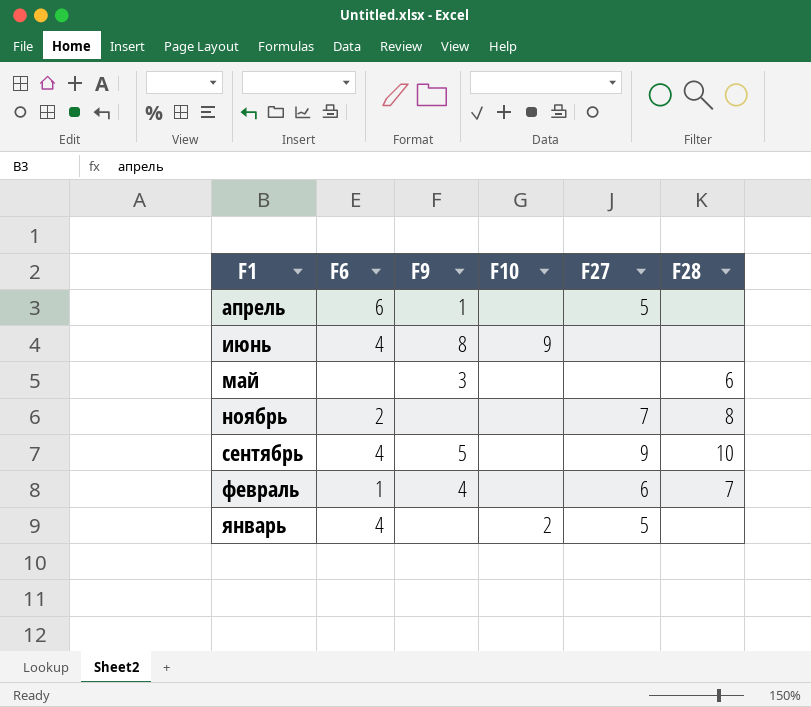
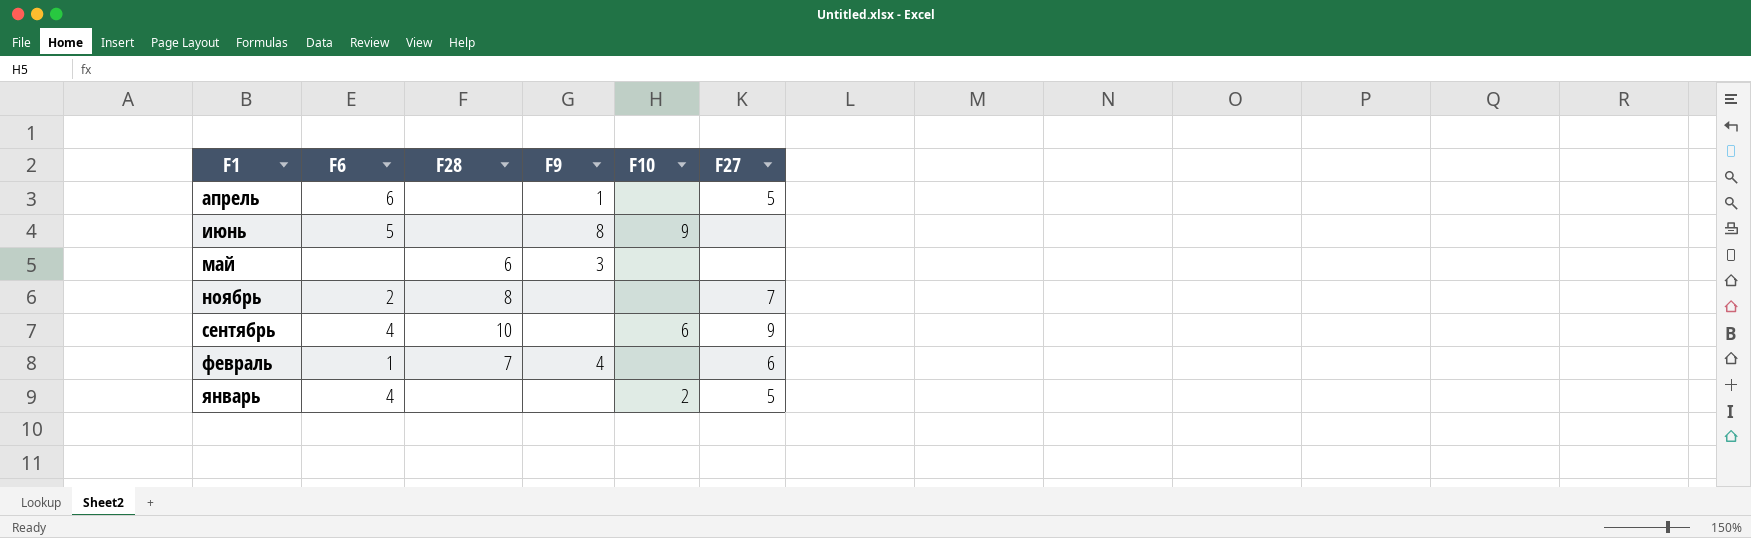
column F28 | position: 6 -> 3
июнь | F6: 4 -> 5
сентябрь | F9: 5 -> none
сентябрь | F10: none -> 6

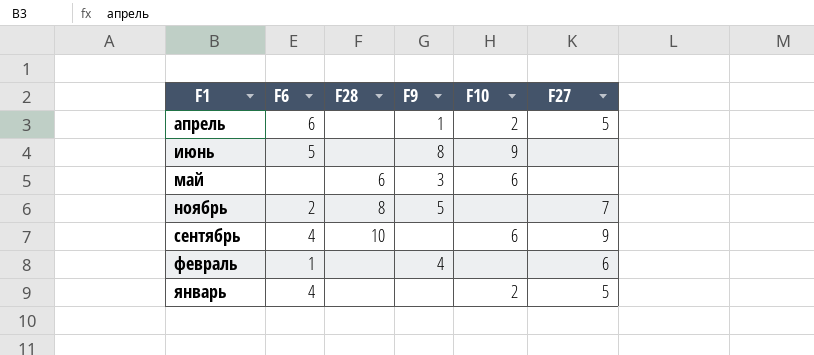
апрель | F10: none -> 2
май | F10: none -> 6
ноябрь | F9: none -> 5
февраль | F28: 7 -> none

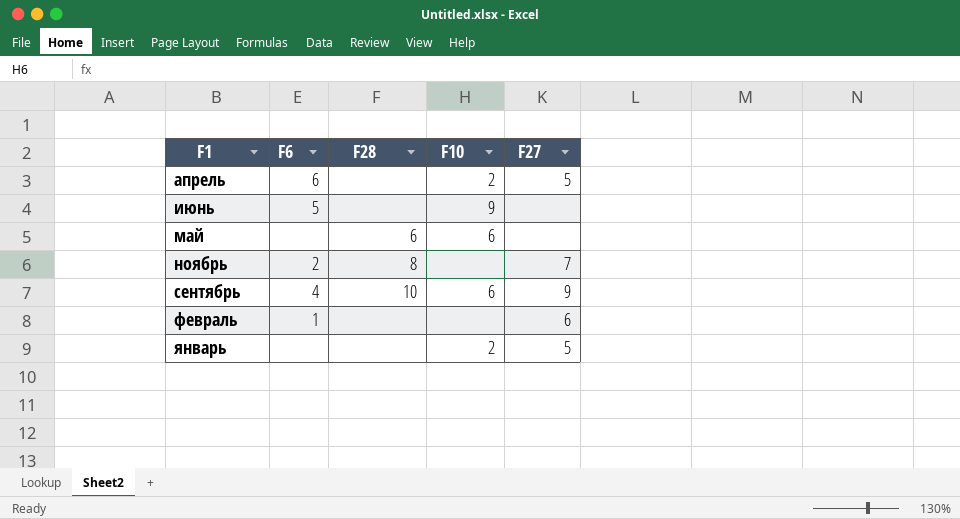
column F9 | position: 4 -> none
январь | F6: 4 -> none

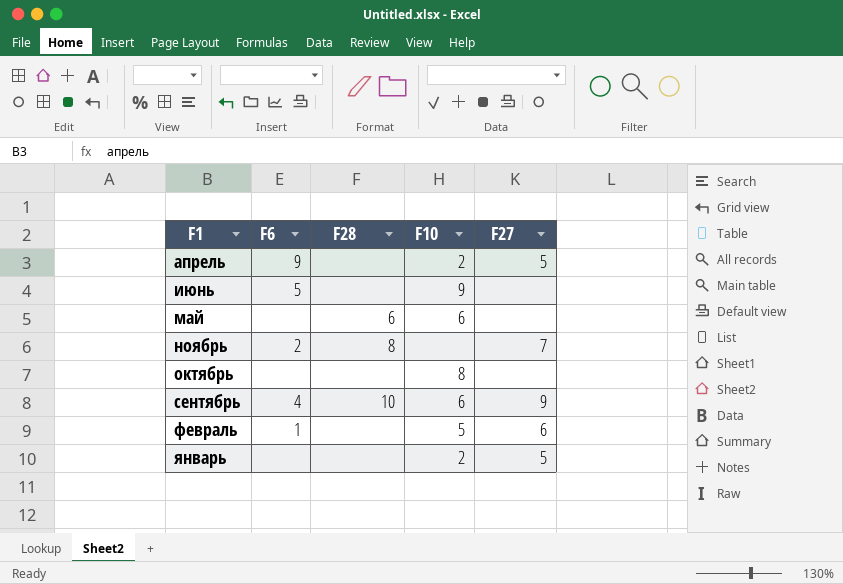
апрель | F6: 6 -> 9
row октябрь: none -> none | none | 8 | none
февраль | F10: none -> 5

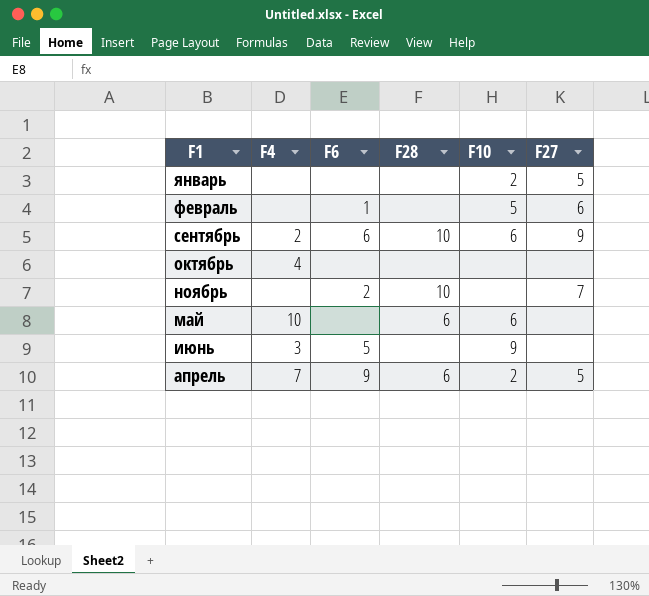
row order: F1 ascending -> F1 descending
column F4 | position: none -> 2
сентябрь | F6: 4 -> 6
октябрь | F10: 8 -> none
ноябрь | F28: 8 -> 10
апрель | F28: none -> 6

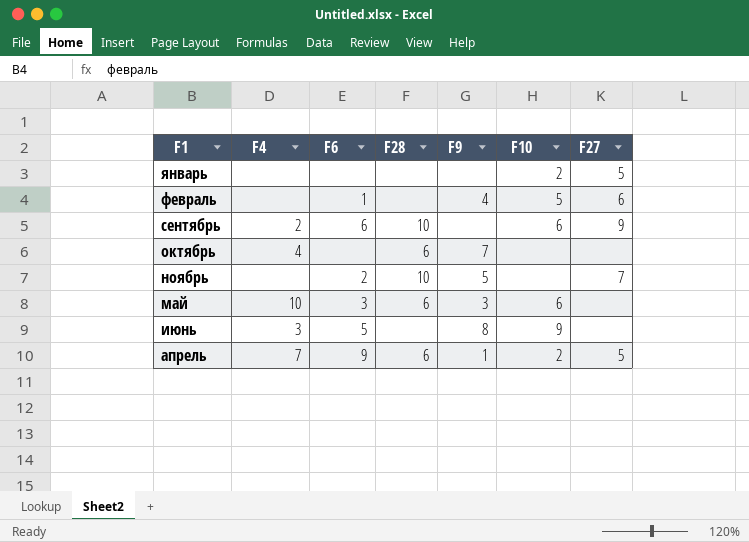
column F9 | position: none -> 5
октябрь | F28: none -> 6
май | F6: none -> 3

